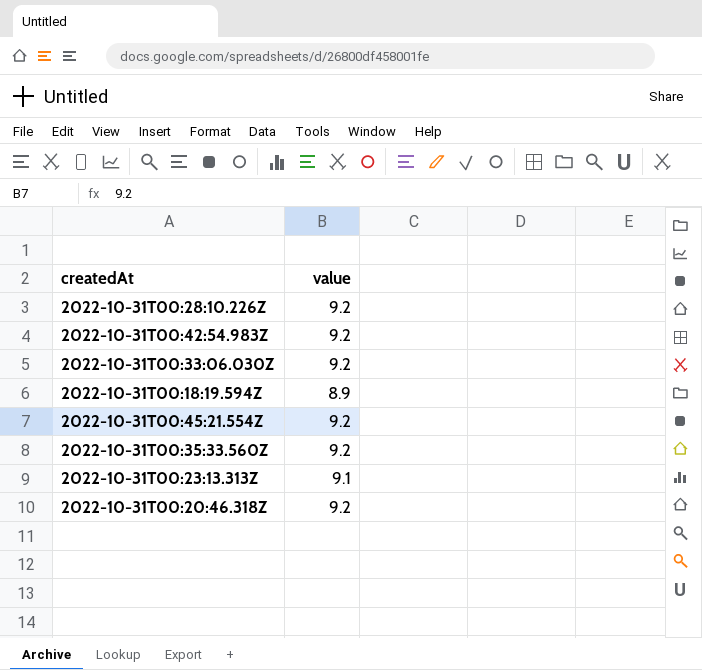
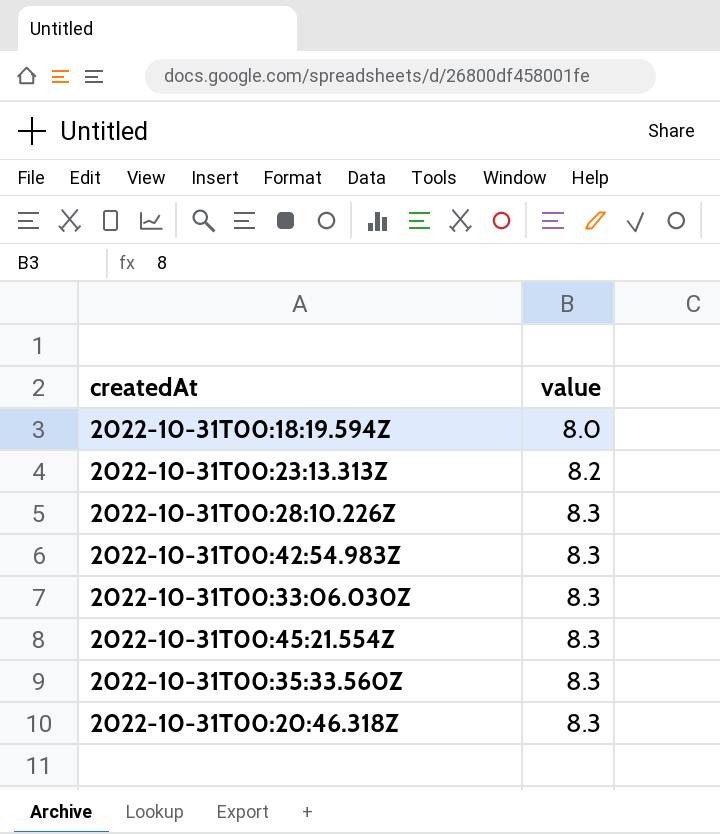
row order: none -> value ascending
2022-10-31T00:18:19.594Z | value: 8.9 -> 8.0
2022-10-31T00:23:13.313Z | value: 9.1 -> 8.2
2022-10-31T00:28:10.226Z | value: 9.2 -> 8.3
2022-10-31T00:42:54.983Z | value: 9.2 -> 8.3
2022-10-31T00:33:06.030Z | value: 9.2 -> 8.3
2022-10-31T00:45:21.554Z | value: 9.2 -> 8.3
2022-10-31T00:35:33.560Z | value: 9.2 -> 8.3
2022-10-31T00:20:46.318Z | value: 9.2 -> 8.3

